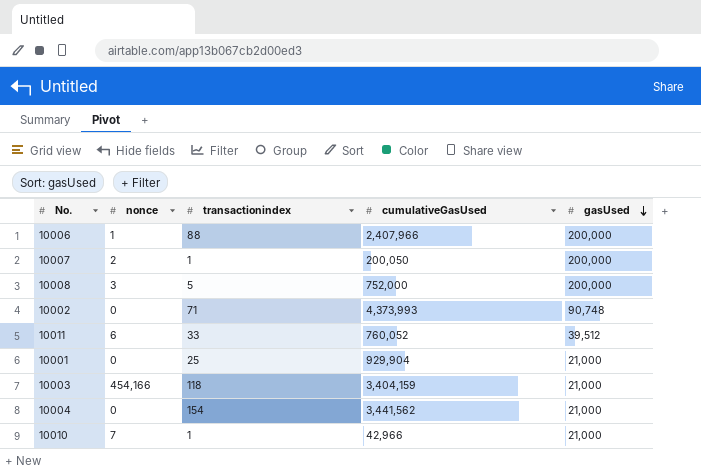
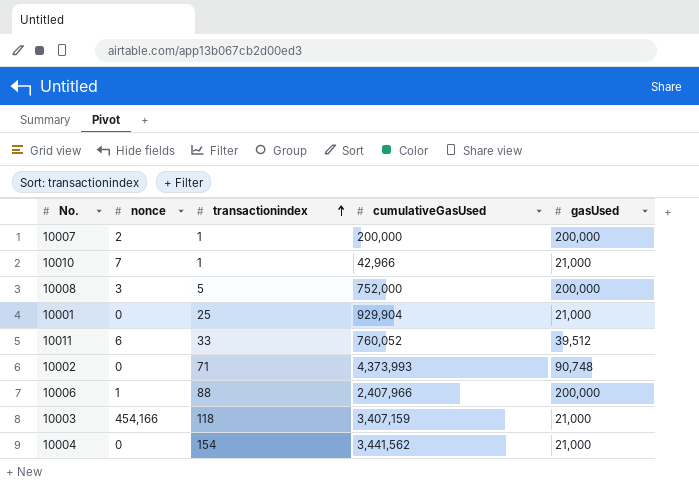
row order: gasUsed descending -> transactionindex ascending
10007 | cumulativeGasUsed: 200,050 -> 200,000
10003 | cumulativeGasUsed: 3,404,159 -> 3,407,159

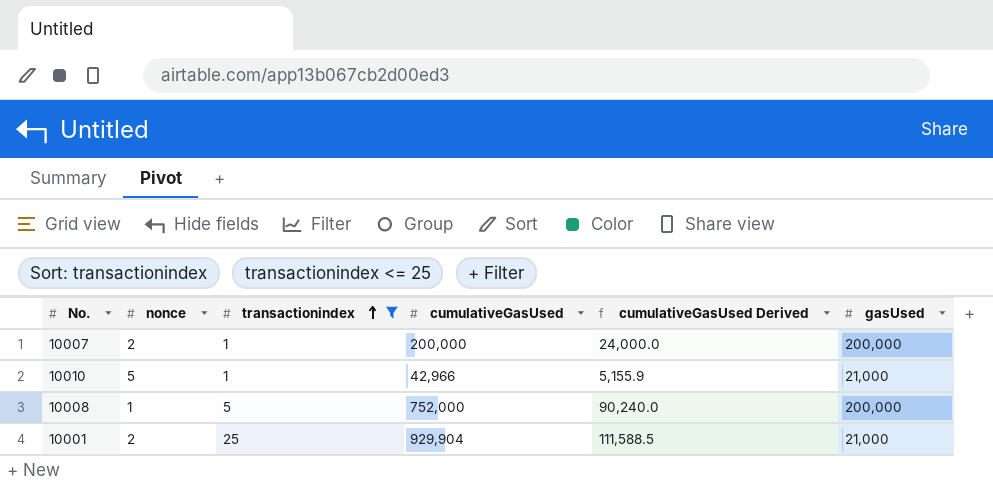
filter: none -> transactionindex <= 25
column cumulativeGasUsed Derived | formula: none -> [cumulativeGasUsed] * 0.12
10010 | nonce: 7 -> 5
10008 | nonce: 3 -> 1
10001 | nonce: 0 -> 2

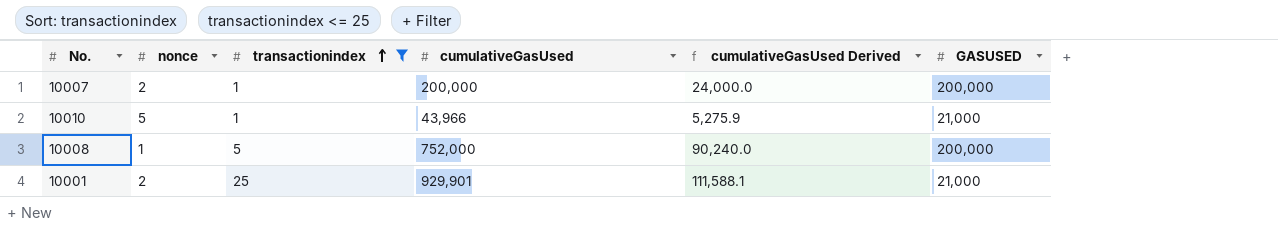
column name: gasUsed -> GASUSED
10010 | cumulativeGasUsed: 42,966 -> 43,966
10010 | cumulativeGasUsed Derived: 5,155.9 -> 5,275.9
10001 | cumulativeGasUsed: 929,904 -> 929,901
10001 | cumulativeGasUsed Derived: 111,588.5 -> 111,588.1

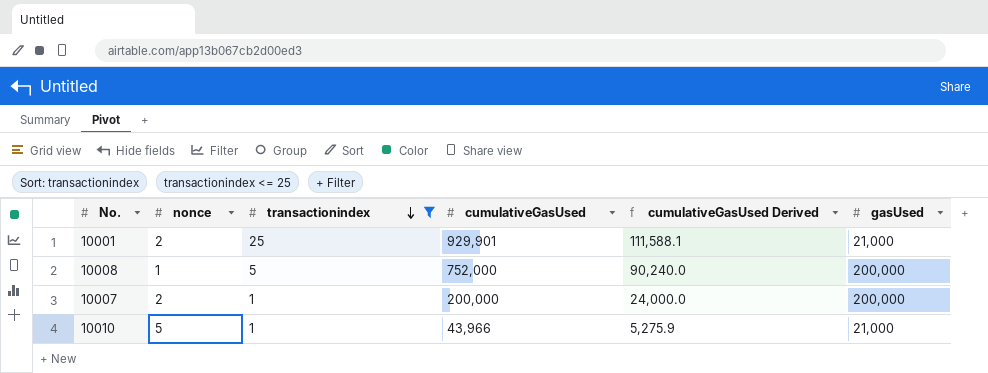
row order: transactionindex ascending -> transactionindex descending
column name: GASUSED -> gasUsed

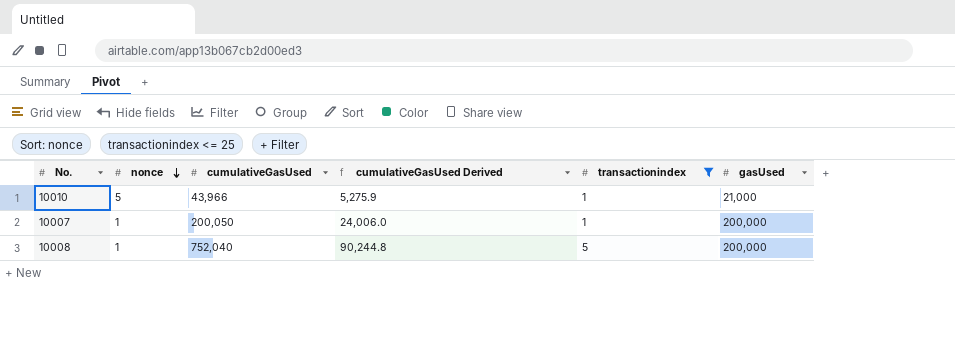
row order: transactionindex descending -> nonce descending
column transactionindex | position: 3 -> 5
row 10001: 2 | 25 | 929,901 | 111,588.1 | 21,000 -> none
10007 | nonce: 2 -> 1
10007 | cumulativeGasUsed: 200,000 -> 200,050
10007 | cumulativeGasUsed Derived: 24,000.0 -> 24,006.0
10008 | cumulativeGasUsed: 752,000 -> 752,040
10008 | cumulativeGasUsed Derived: 90,240.0 -> 90,244.8

